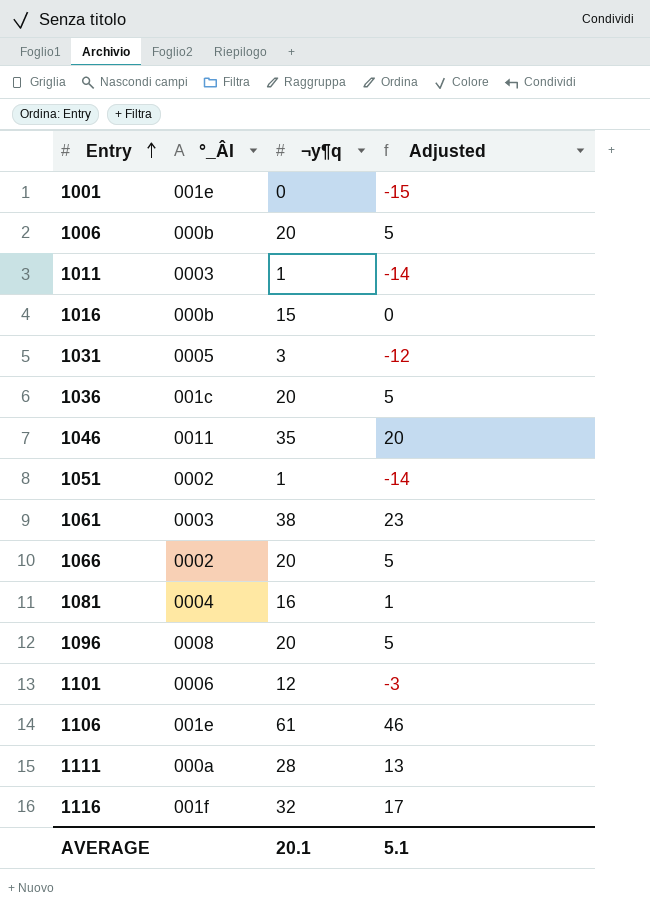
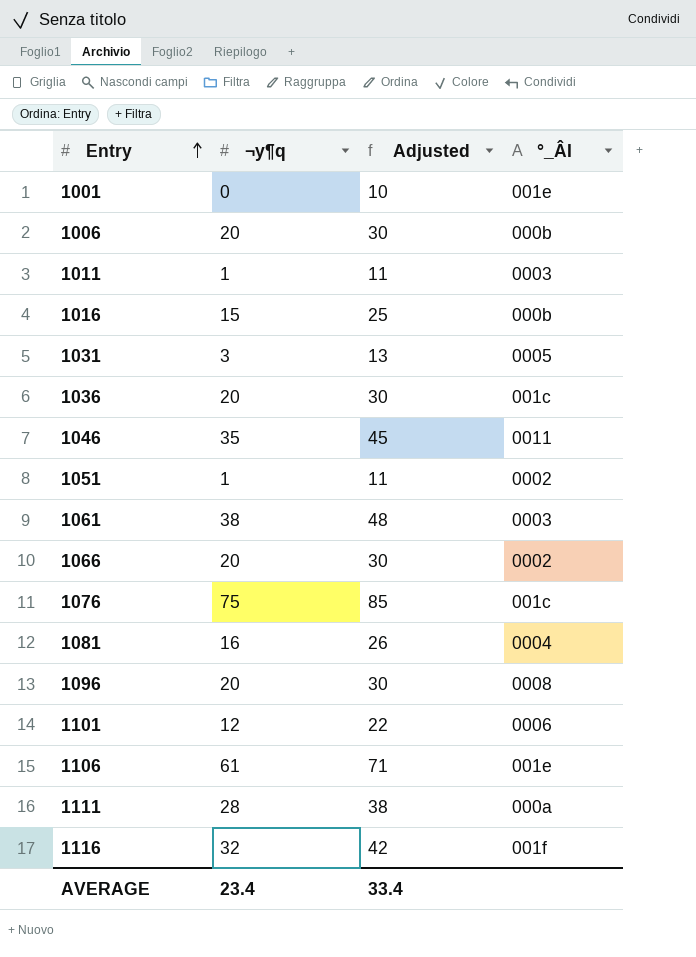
column Adjusted | formula: [¬y¶q] - 15 -> [¬y¶q] + 10
column °_ÂI | position: 2 -> 4
row 1076: none -> 75 | 85 | 001c
AVERAGE | ¬y¶q: 20.1 -> 23.4
AVERAGE | Adjusted: 5.1 -> 33.4

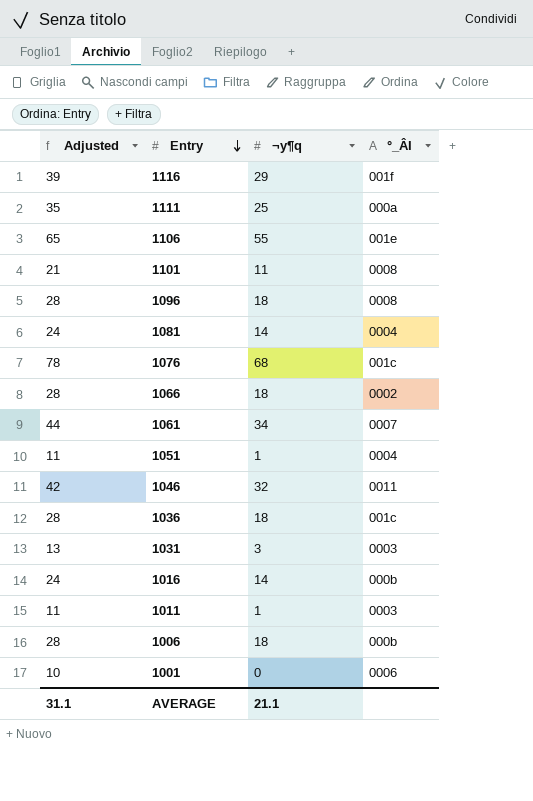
row order: Entry ascending -> Entry descending
column Adjusted | position: 3 -> 1
1116 | Adjusted: 42 -> 39
1116 | ¬y¶q: 32 -> 29
1111 | Adjusted: 38 -> 35
1111 | ¬y¶q: 28 -> 25
1106 | Adjusted: 71 -> 65
1106 | ¬y¶q: 61 -> 55
1101 | Adjusted: 22 -> 21
1101 | ¬y¶q: 12 -> 11
1101 | °_ÂI: 0006 -> 0008
1096 | Adjusted: 30 -> 28
1096 | ¬y¶q: 20 -> 18
1081 | Adjusted: 26 -> 24
1081 | ¬y¶q: 16 -> 14
1076 | Adjusted: 85 -> 78
1076 | ¬y¶q: 75 -> 68
1066 | Adjusted: 30 -> 28
1066 | ¬y¶q: 20 -> 18
1061 | Adjusted: 48 -> 44
1061 | ¬y¶q: 38 -> 34
1061 | °_ÂI: 0003 -> 0007
1051 | °_ÂI: 0002 -> 0004
1046 | Adjusted: 45 -> 42
1046 | ¬y¶q: 35 -> 32
1036 | Adjusted: 30 -> 28
1036 | ¬y¶q: 20 -> 18
1031 | °_ÂI: 0005 -> 0003
1016 | Adjusted: 25 -> 24
1016 | ¬y¶q: 15 -> 14
1006 | Adjusted: 30 -> 28
1006 | ¬y¶q: 20 -> 18
1001 | °_ÂI: 001e -> 0006
AVERAGE | Adjusted: 33.4 -> 31.1
AVERAGE | ¬y¶q: 23.4 -> 21.1

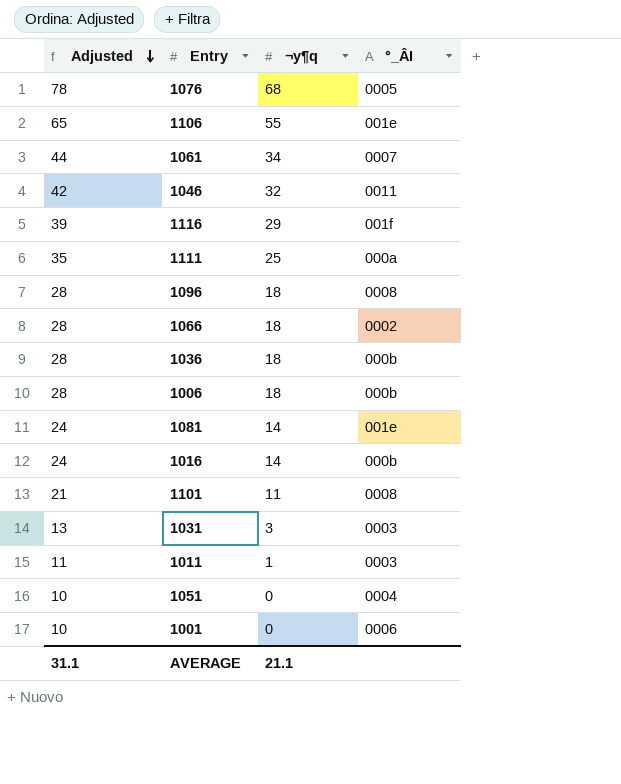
row order: Entry descending -> Adjusted descending
1076 | °_ÂI: 001c -> 0005
1036 | °_ÂI: 001c -> 000b
1081 | °_ÂI: 0004 -> 001e
1051 | Adjusted: 11 -> 10
1051 | ¬y¶q: 1 -> 0

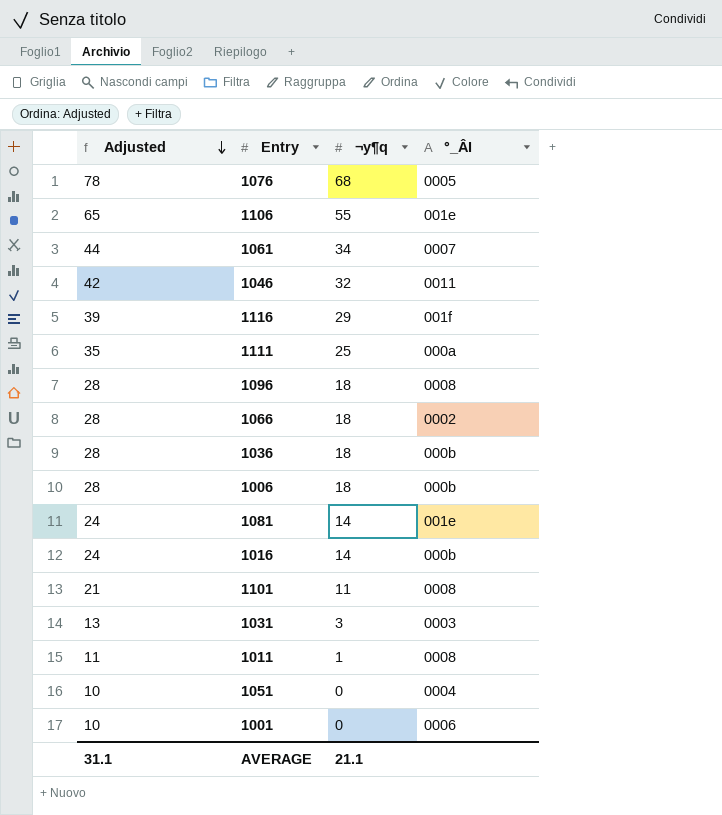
1011 | °_ÂI: 0003 -> 0008

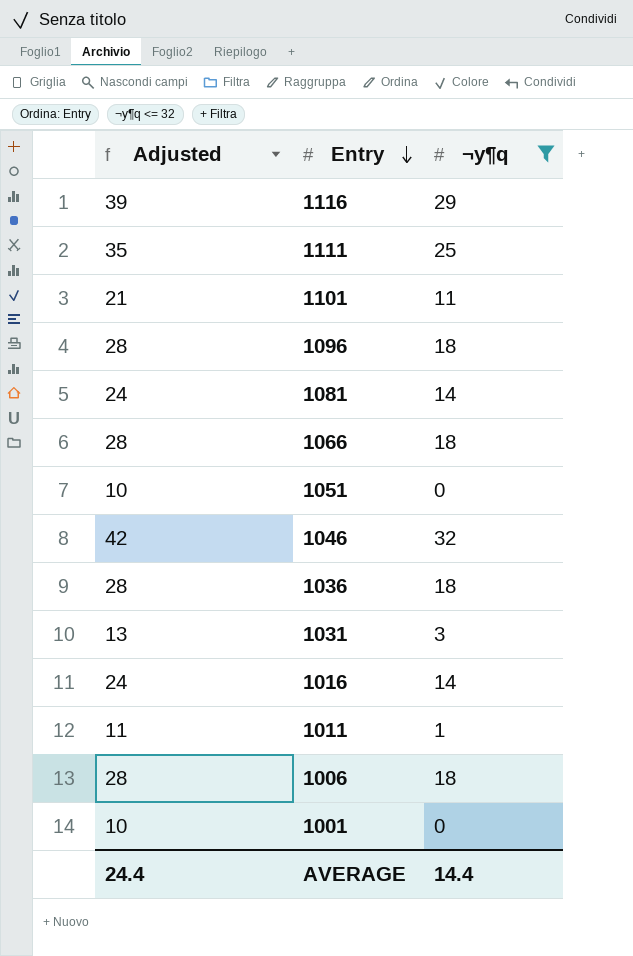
filter: none -> ¬y¶q <= 32
row order: Adjusted descending -> Entry descending
column °_ÂI | position: 4 -> none
AVERAGE | Adjusted: 31.1 -> 24.4
AVERAGE | ¬y¶q: 21.1 -> 14.4

